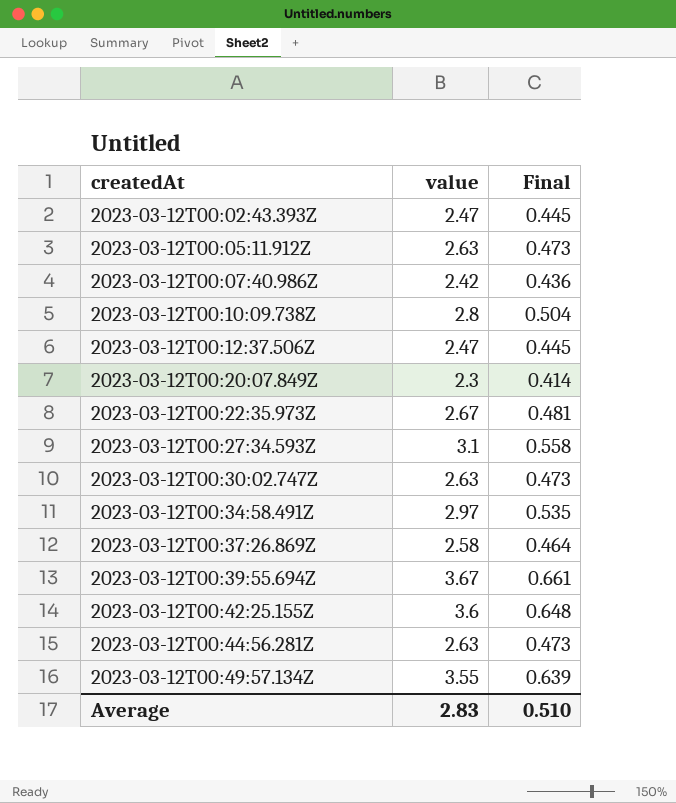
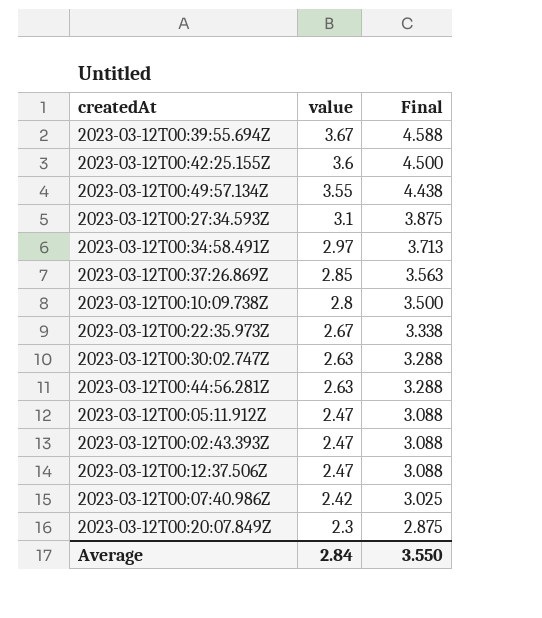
row order: createdAt ascending -> value descending
column Final | formula: [value] * 0.18 -> [value] * 1.25
2023-03-12T00:37:26.869Z | value: 2.58 -> 2.85
2023-03-12T00:05:11.912Z | value: 2.63 -> 2.47
Average | value: 2.83 -> 2.84
Average | Final: 0.510 -> 3.550

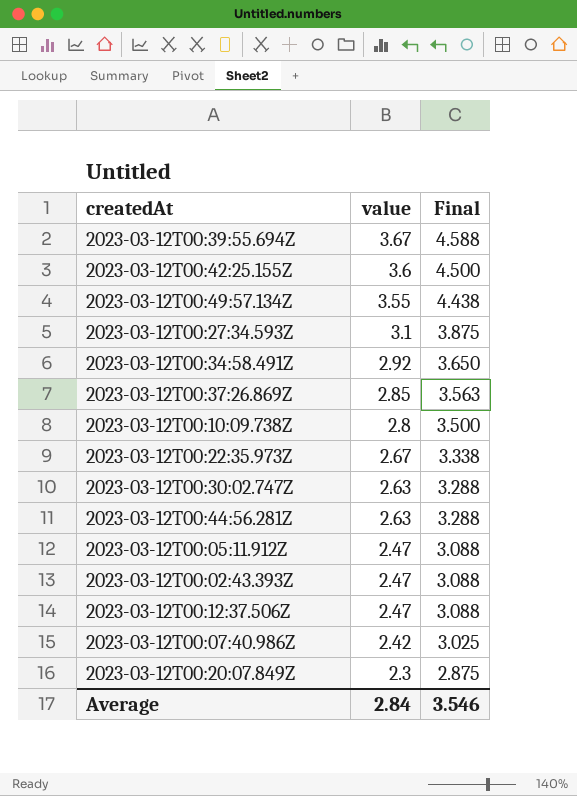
2023-03-12T00:34:58.491Z | value: 2.97 -> 2.92
2023-03-12T00:34:58.491Z | Final: 3.713 -> 3.650
Average | Final: 3.550 -> 3.546

